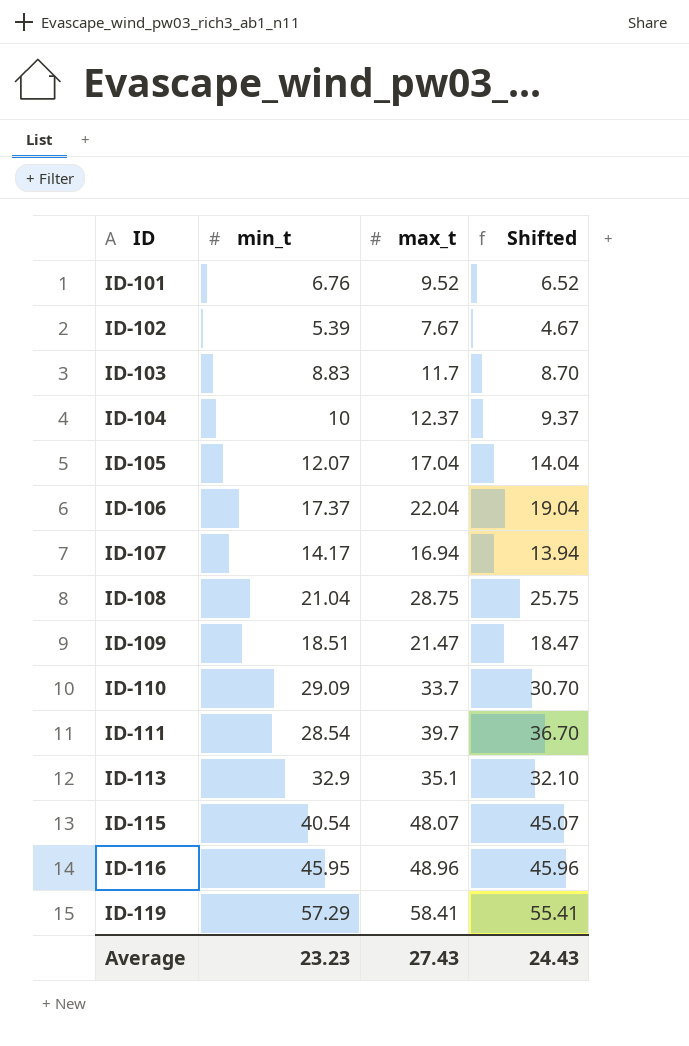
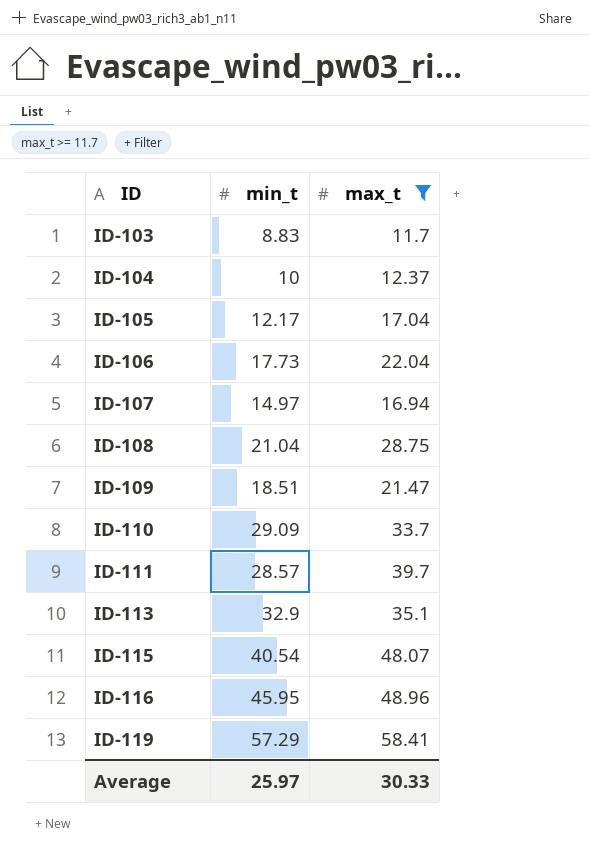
filter: none -> max_t >= 11.7
column Shifted | formula: [max_t] - 3 -> none
ID-105 | min_t: 12.07 -> 12.17
ID-106 | min_t: 17.37 -> 17.73
ID-107 | min_t: 14.17 -> 14.97
ID-111 | min_t: 28.54 -> 28.57
Average | min_t: 23.23 -> 25.97
Average | max_t: 27.43 -> 30.33

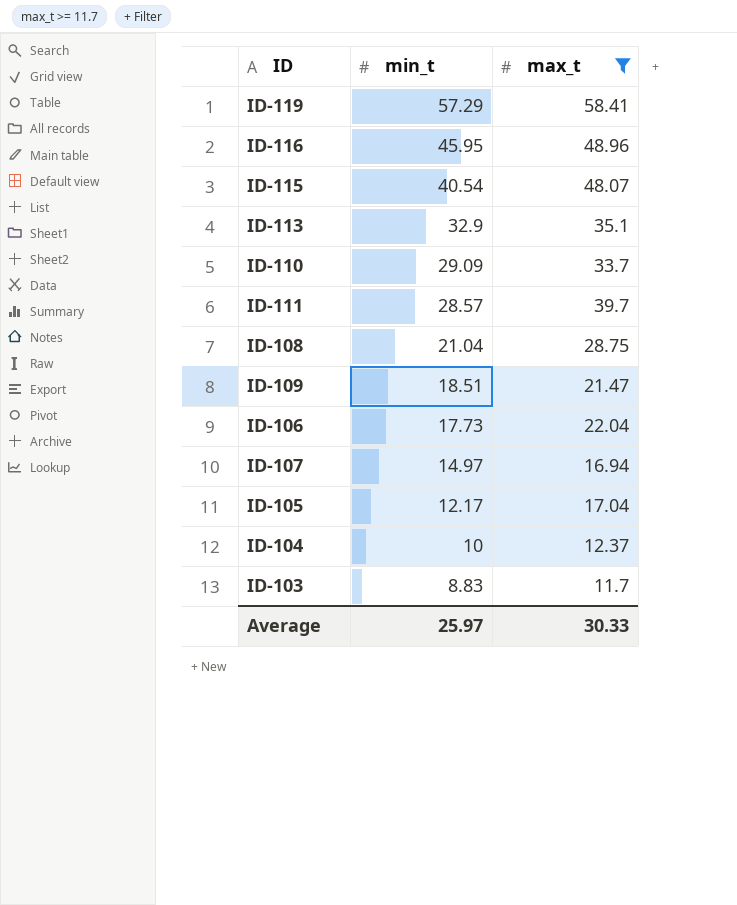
row order: ID ascending -> min_t descending

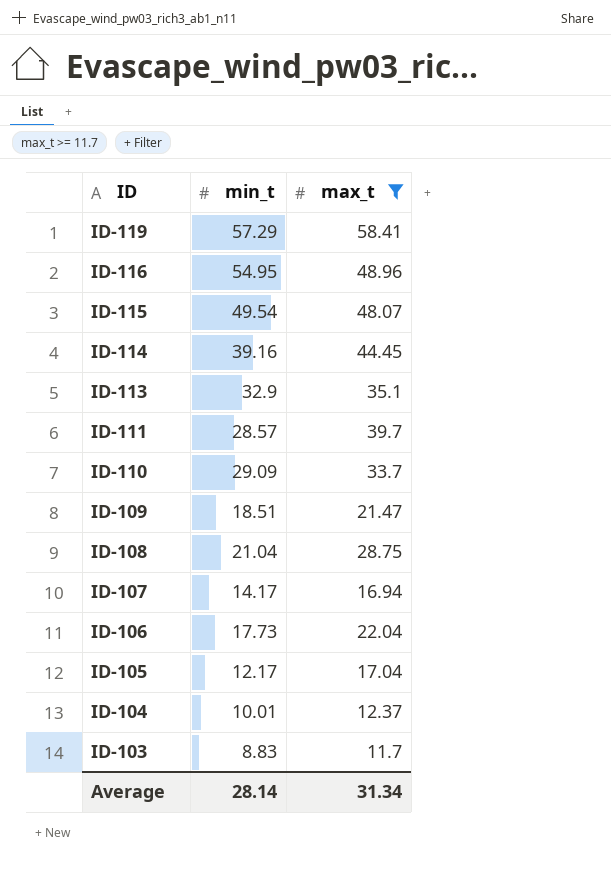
row order: min_t descending -> ID descending
ID-116 | min_t: 45.95 -> 54.95
ID-115 | min_t: 40.54 -> 49.54
row ID-114: none -> 39.16 | 44.45
ID-107 | min_t: 14.97 -> 14.17
ID-104 | min_t: 10 -> 10.01
Average | min_t: 25.97 -> 28.14
Average | max_t: 30.33 -> 31.34

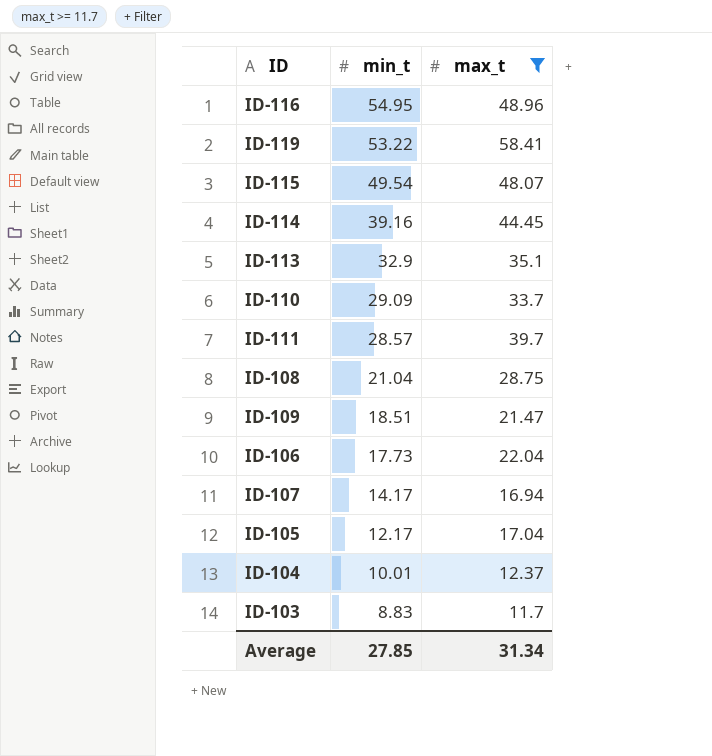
row order: ID descending -> min_t descending
ID-119 | min_t: 57.29 -> 53.22
Average | min_t: 28.14 -> 27.85

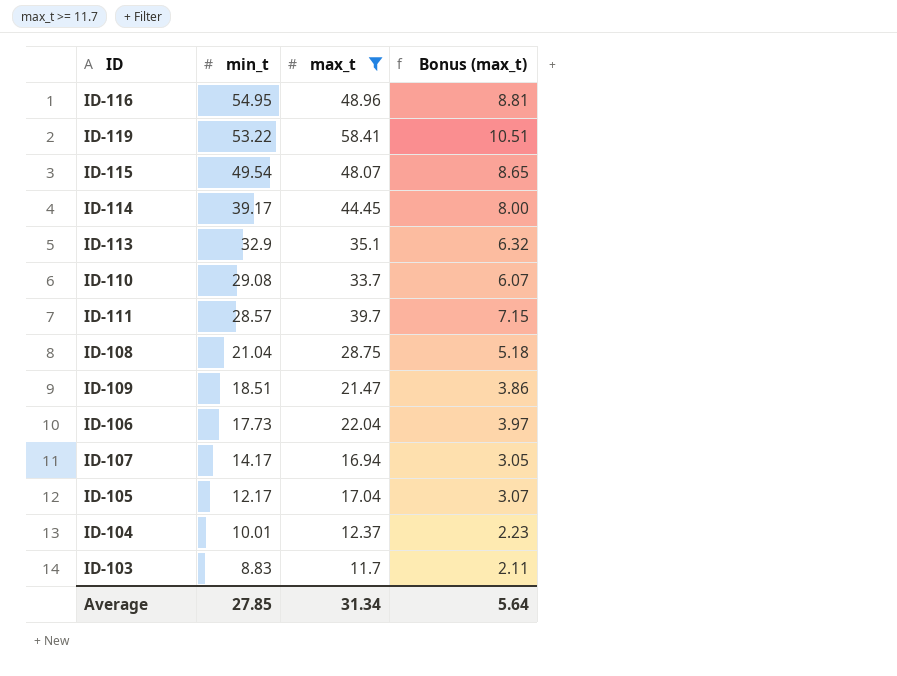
column Bonus (max_t) | formula: none -> [max_t] * 0.18
ID-114 | min_t: 39.16 -> 39.17
ID-110 | min_t: 29.09 -> 29.08

